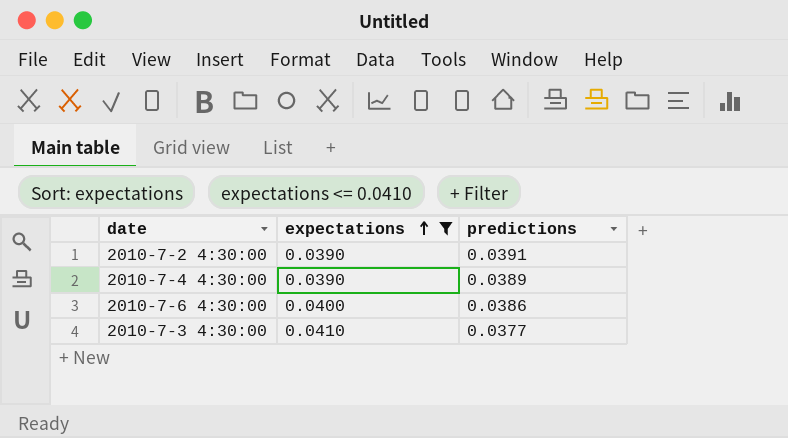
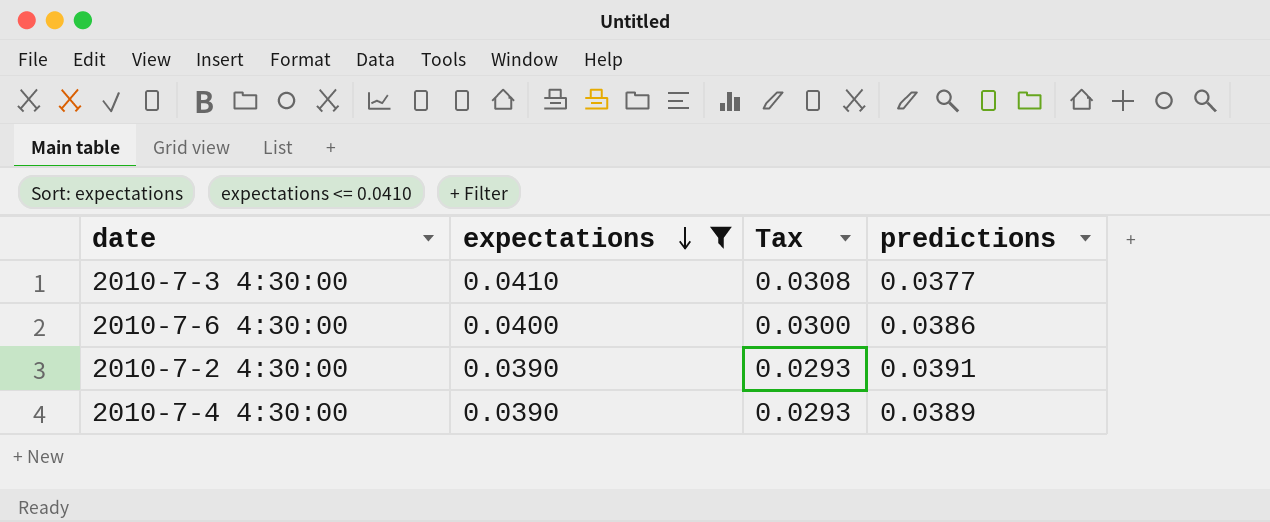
row order: expectations ascending -> expectations descending
column Tax | formula: none -> [expectations] * 0.75

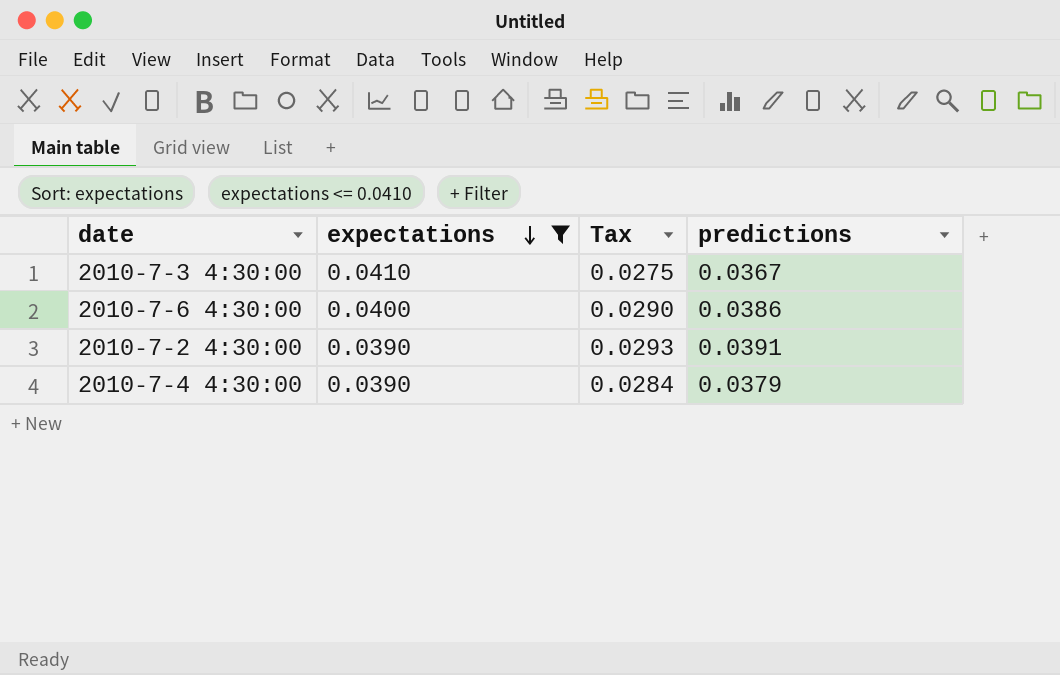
column Tax | formula: [expectations] * 0.75 -> [predictions] * 0.75
2010-7-3 4:30:00 | predictions: 0.0377 -> 0.0367
2010-7-4 4:30:00 | predictions: 0.0389 -> 0.0379

